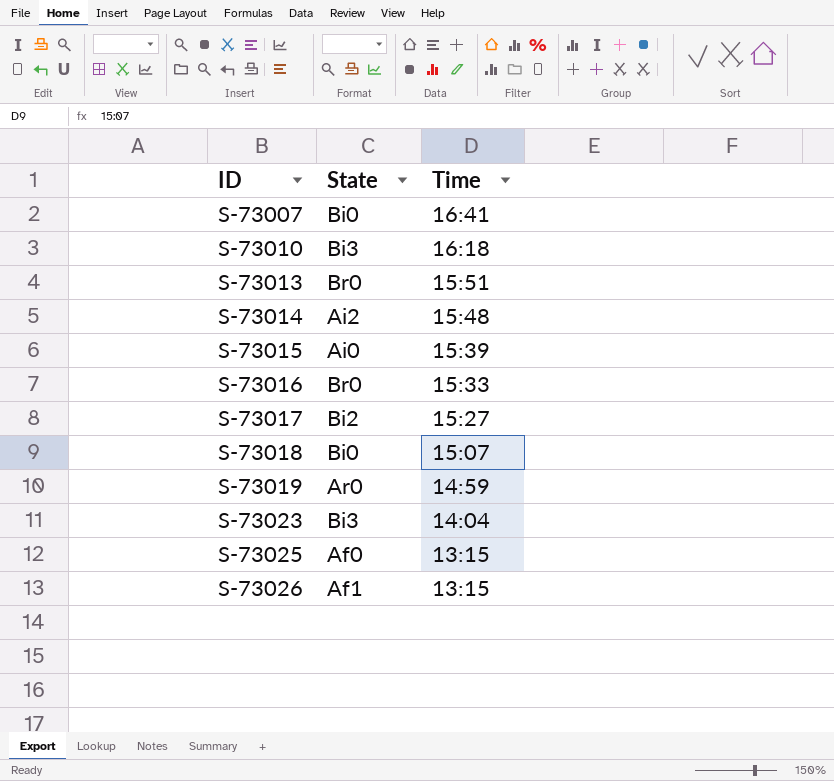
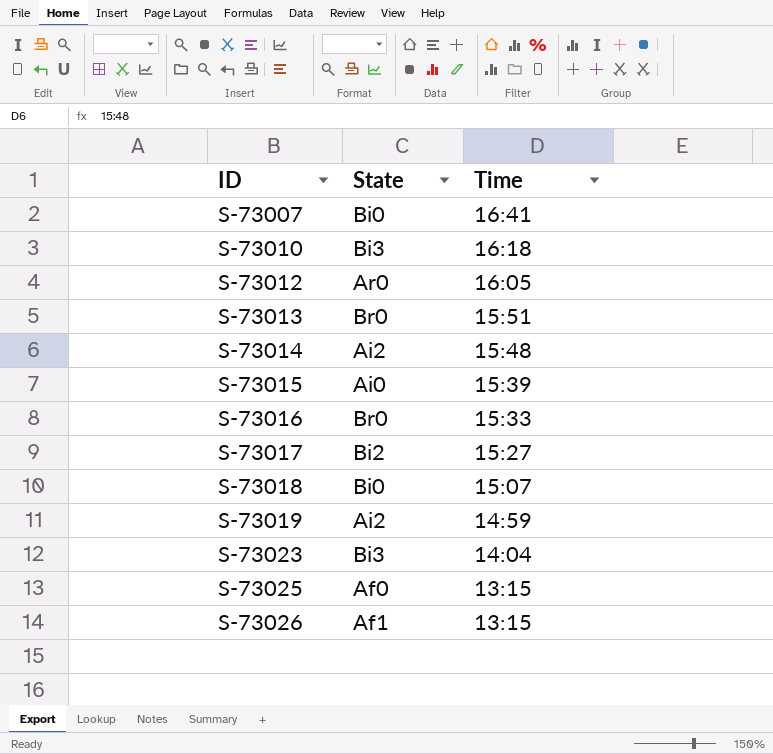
row S-73012: none -> Ar0 | 16:05
S-73019 | State: Ar0 -> Ai2

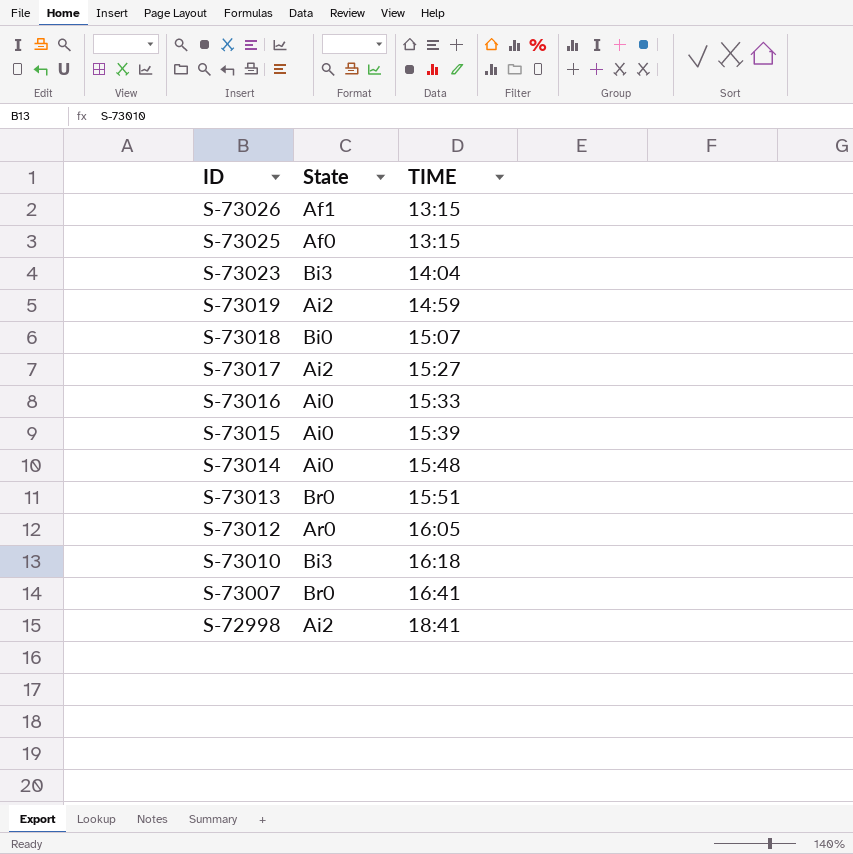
row order: ID ascending -> ID descending
column name: Time -> TIME
S-73017 | State: Bi2 -> Ai2
S-73016 | State: Br0 -> Ai0
S-73014 | State: Ai2 -> Ai0
S-73007 | State: Bi0 -> Br0
row S-72998: none -> Ai2 | 18:41

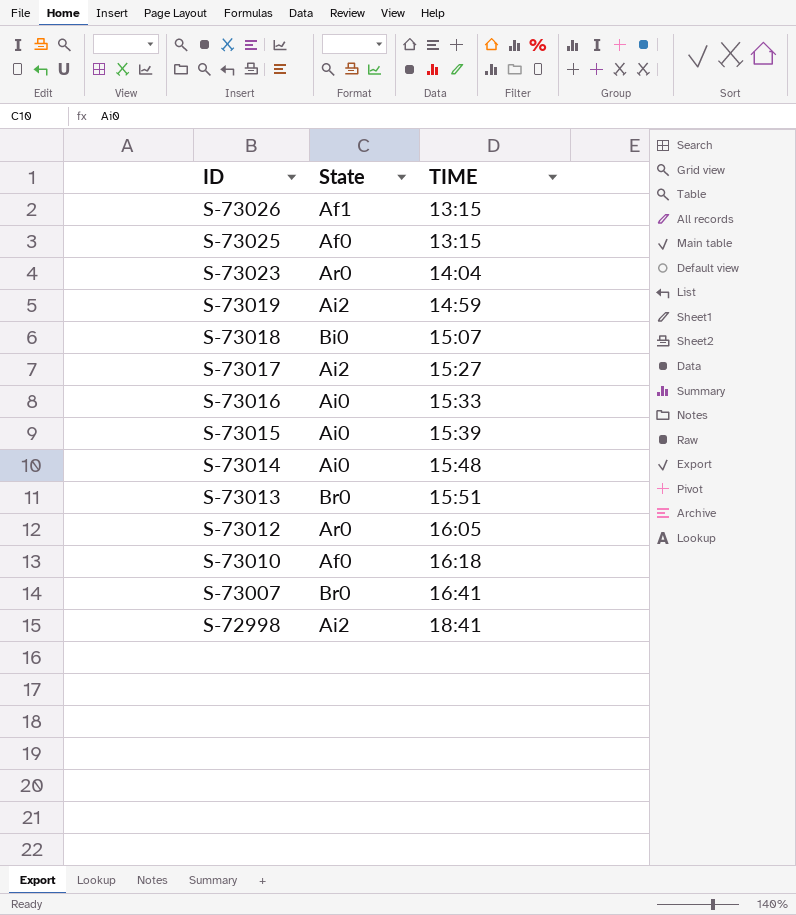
S-73023 | State: Bi3 -> Ar0
S-73010 | State: Bi3 -> Af0

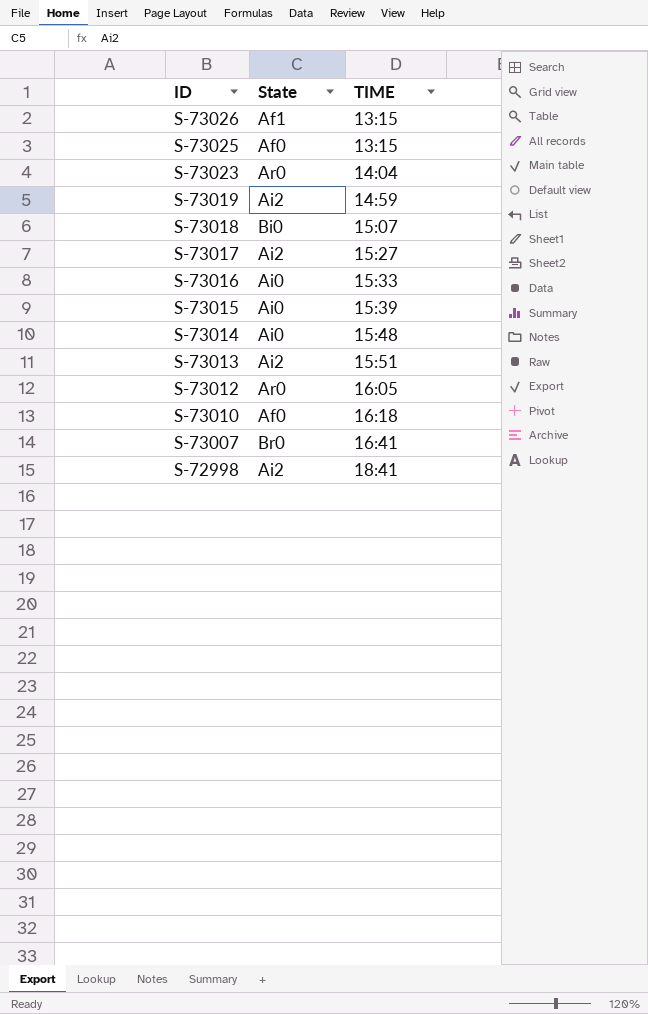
S-73013 | State: Br0 -> Ai2

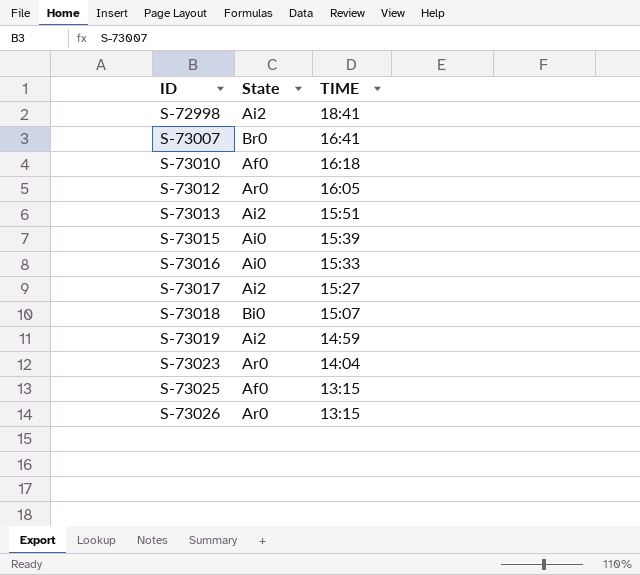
row order: ID descending -> ID ascending
row S-73014: Ai0 | 15:48 -> none
S-73026 | State: Af1 -> Ar0

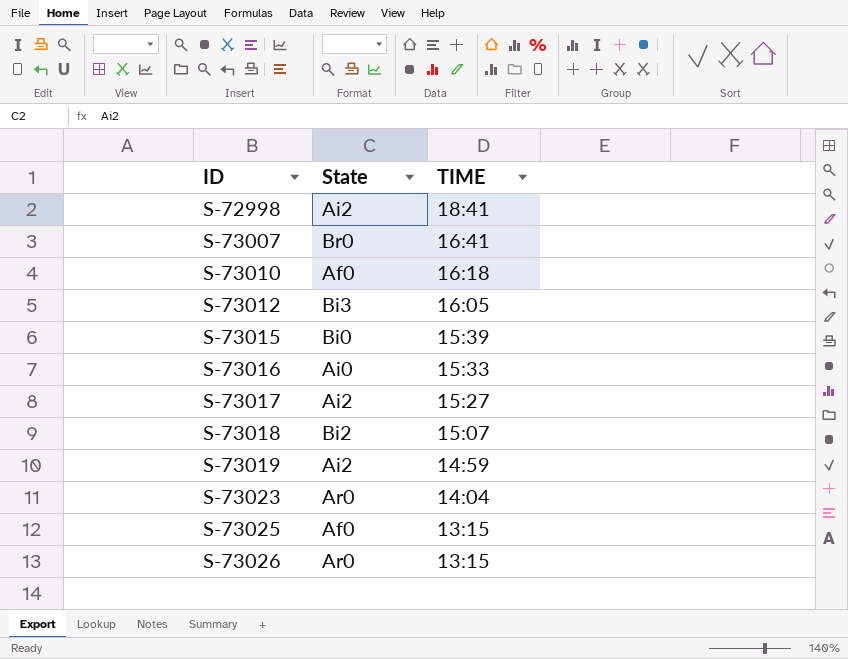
row S-73013: Ai2 | 15:51 -> none
S-73012 | State: Ar0 -> Bi3
S-73015 | State: Ai0 -> Bi0
S-73018 | State: Bi0 -> Bi2

